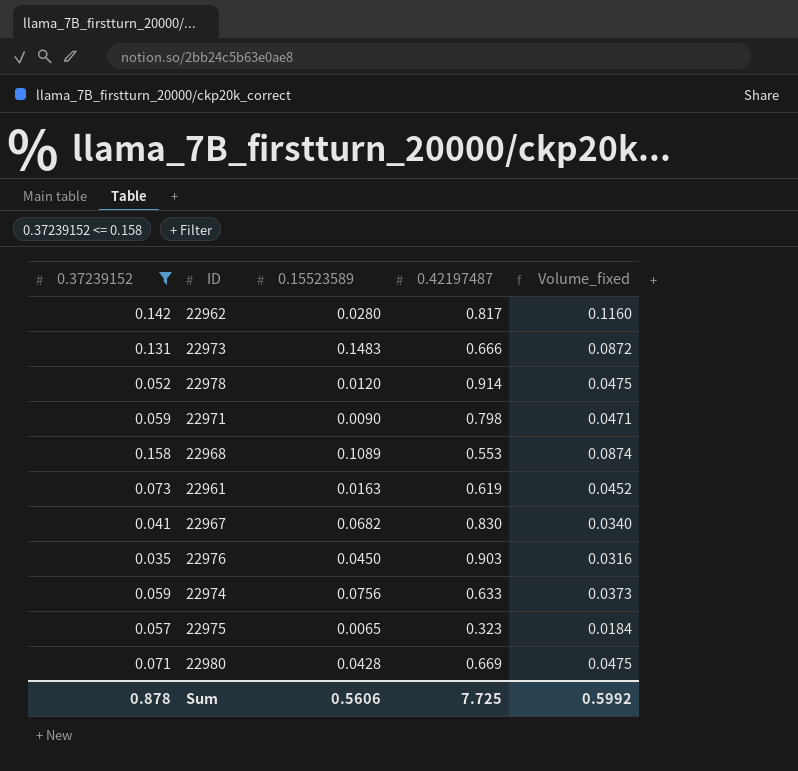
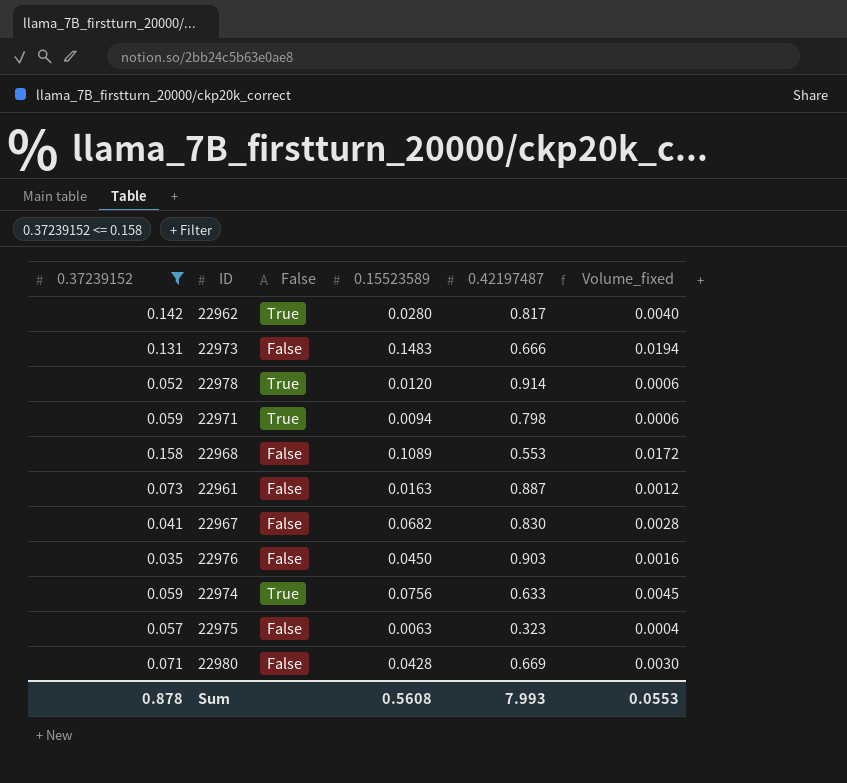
column False | position: none -> 3
column Volume_fixed | formula: [0.37239152] * [0.42197487] -> [0.37239152] * [0.15523589]
22971 | 0.15523589: 0.0090 -> 0.0094
22961 | 0.42197487: 0.619 -> 0.887
22975 | 0.15523589: 0.0065 -> 0.0063
Sum | 0.15523589: 0.5606 -> 0.5608
Sum | 0.42197487: 7.725 -> 7.993
Sum | Volume_fixed: 0.5992 -> 0.0553

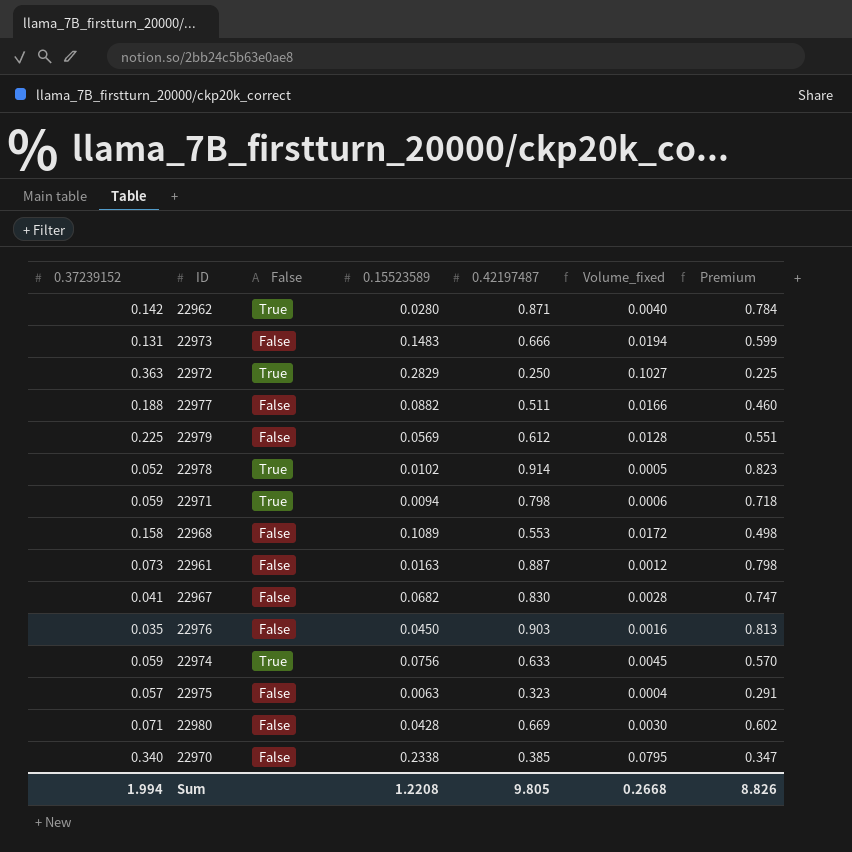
filter: 0.37239152 <= 0.158 -> none
column Premium | formula: none -> [0.42197487] * 0.9
22962 | 0.42197487: 0.817 -> 0.871
22978 | 0.15523589: 0.0120 -> 0.0102
22978 | Volume_fixed: 0.0006 -> 0.0005
Sum | 0.37239152: 0.878 -> 1.994
Sum | 0.15523589: 0.5608 -> 1.2208
Sum | 0.42197487: 7.993 -> 9.805
Sum | Volume_fixed: 0.0553 -> 0.2668

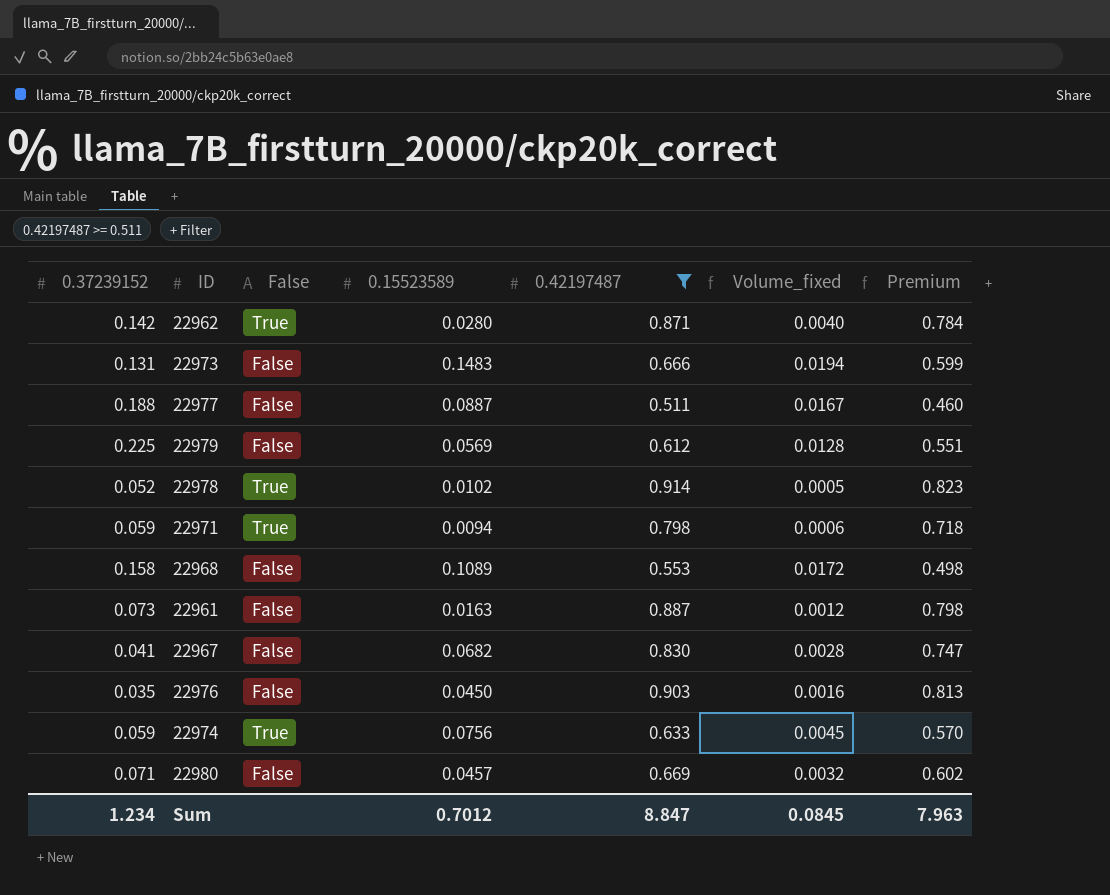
filter: none -> 0.42197487 >= 0.511
22977 | 0.15523589: 0.0882 -> 0.0887
22977 | Volume_fixed: 0.0166 -> 0.0167
22980 | 0.15523589: 0.0428 -> 0.0457
22980 | Volume_fixed: 0.0030 -> 0.0032
Sum | 0.37239152: 1.994 -> 1.234
Sum | 0.15523589: 1.2208 -> 0.7012
Sum | 0.42197487: 9.805 -> 8.847
Sum | Volume_fixed: 0.2668 -> 0.0845
Sum | Premium: 8.826 -> 7.963

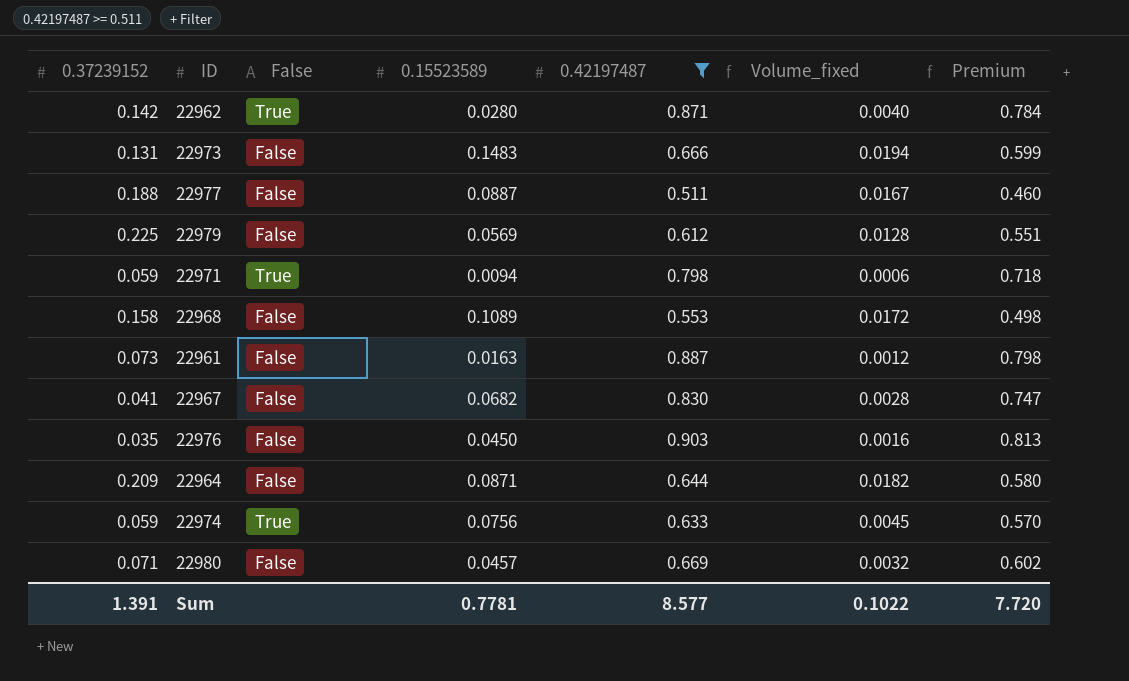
row 22978: 0.052 | True | 0.0102 | 0.914 | 0.0005 | 0.823 -> none
row 22964: none -> 0.209 | False | 0.0871 | 0.644 | 0.0182 | 0.580
Sum | 0.37239152: 1.234 -> 1.391
Sum | 0.15523589: 0.7012 -> 0.7781
Sum | 0.42197487: 8.847 -> 8.577
Sum | Volume_fixed: 0.0845 -> 0.1022
Sum | Premium: 7.963 -> 7.720

